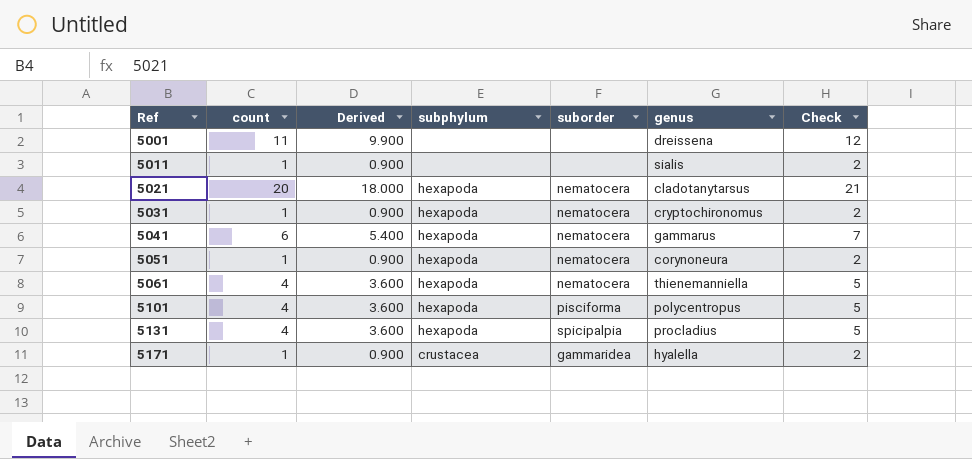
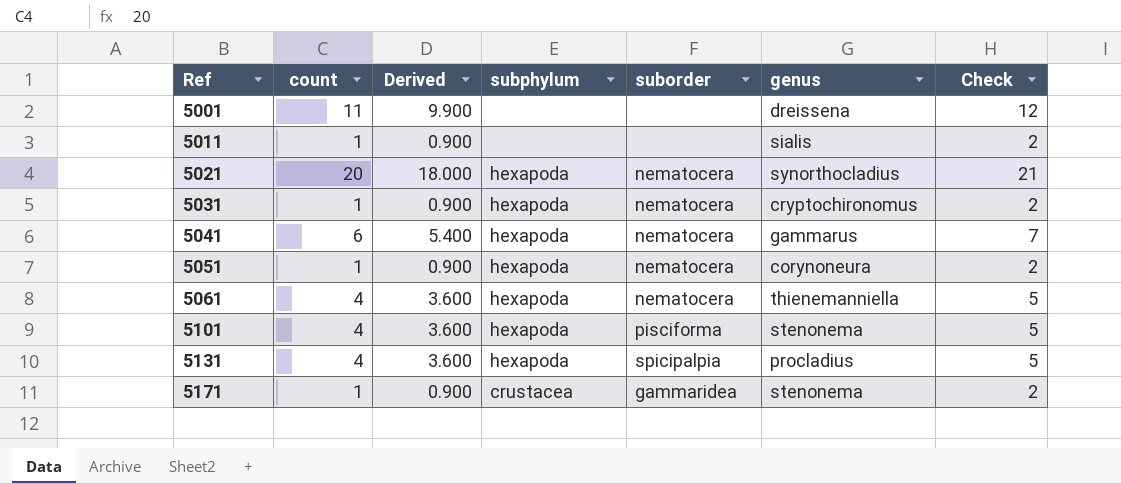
5021 | genus: cladotanytarsus -> synorthocladius
5101 | genus: polycentropus -> stenonema
5171 | genus: hyalella -> stenonema

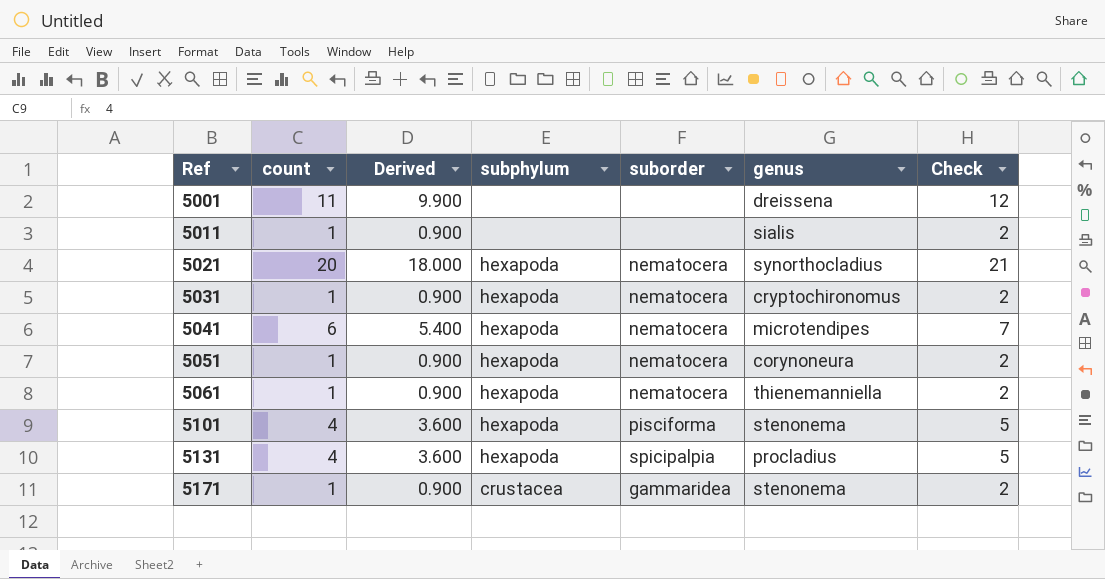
5041 | genus: gammarus -> microtendipes
5061 | count: 4 -> 1
5061 | Derived: 3.600 -> 0.900
5061 | Check: 5 -> 2

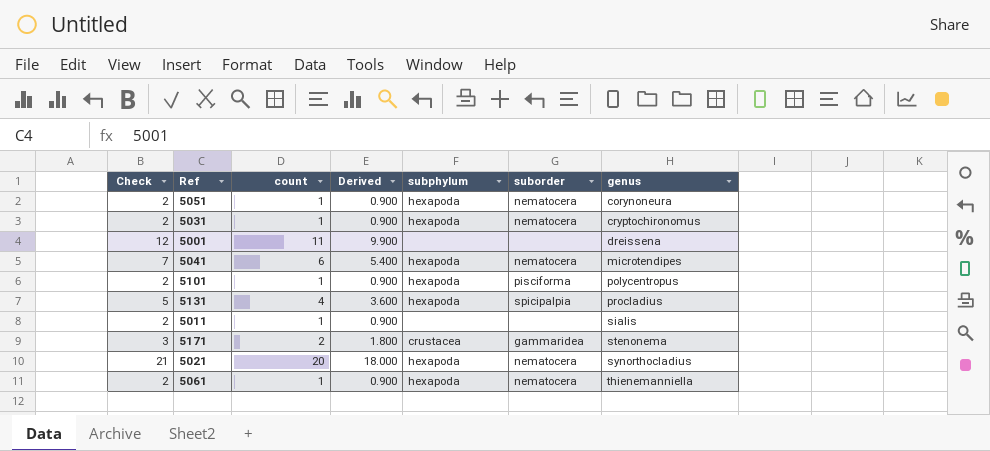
row order: Ref ascending -> genus ascending
column Check | position: 7 -> 1
5101 | Check: 5 -> 2
5101 | count: 4 -> 1
5101 | Derived: 3.600 -> 0.900
5101 | genus: stenonema -> polycentropus
5171 | Check: 2 -> 3
5171 | count: 1 -> 2
5171 | Derived: 0.900 -> 1.800

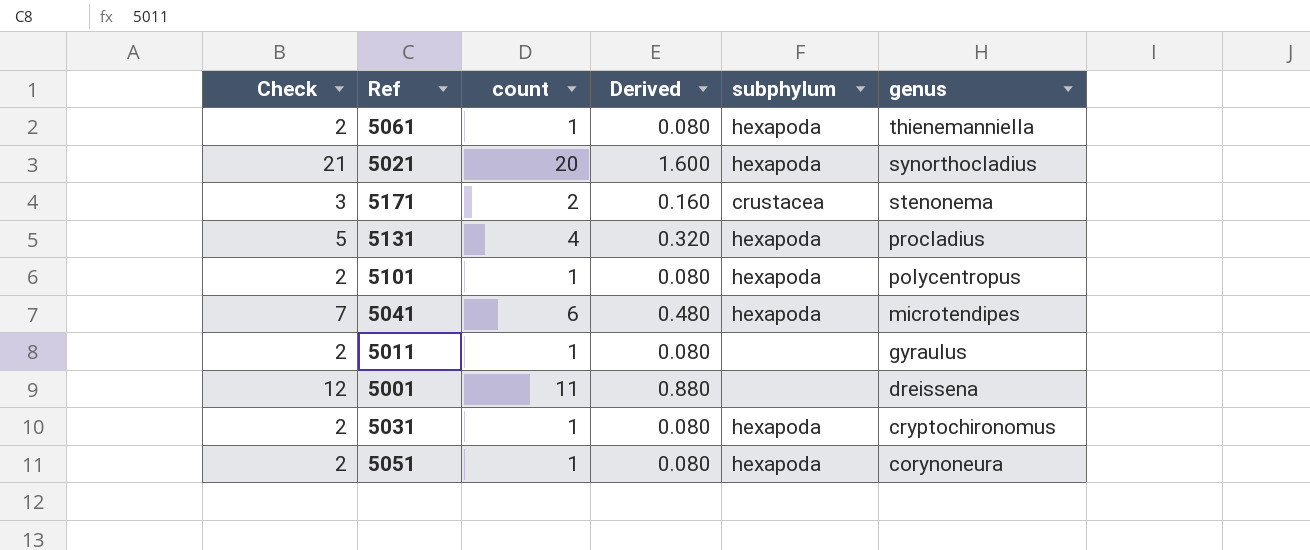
row order: genus ascending -> genus descending
column suborder | position: 6 -> none
column Derived | formula: [count] * 0.9 -> [count] * 0.08
5011 | genus: sialis -> gyraulus

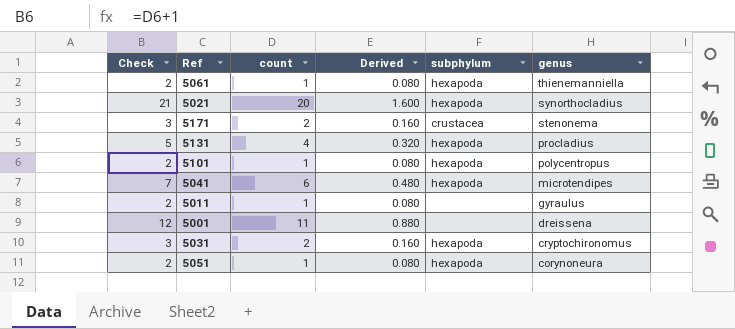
5031 | Check: 2 -> 3
5031 | count: 1 -> 2
5031 | Derived: 0.080 -> 0.160

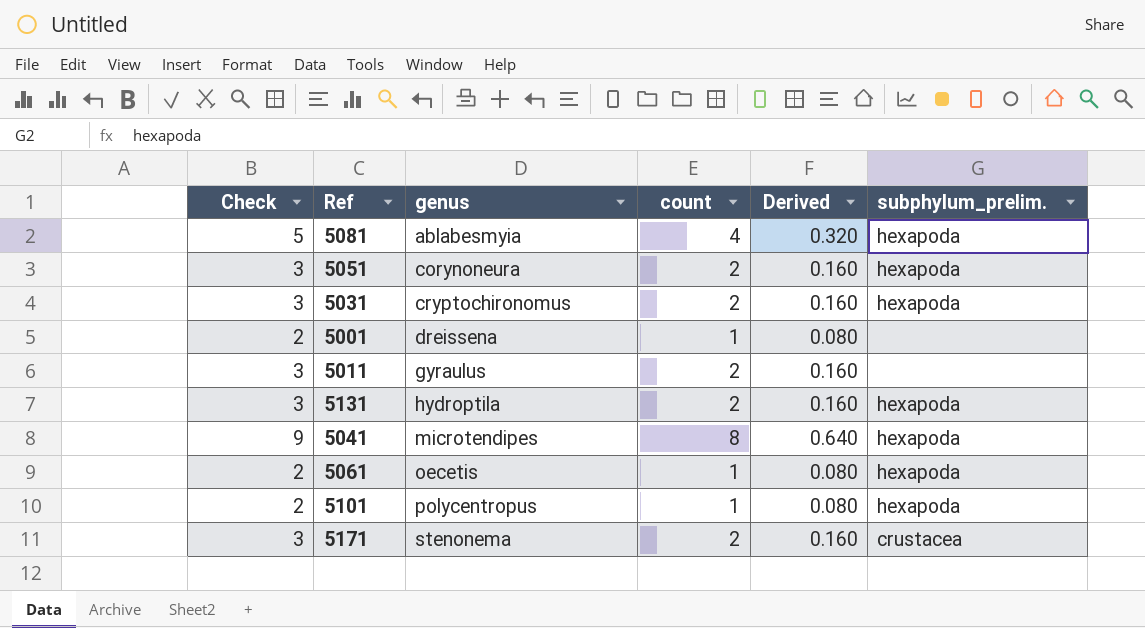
row order: genus descending -> genus ascending
column genus | position: 6 -> 3
column name: subphylum -> subphylum_prelim.
row 5021: 21 | 20 | 1.600 | hexapoda | synorthocladius -> none
row 5081: none -> 5 | ablabesmyia | 4 | 0.320 | hexapoda
5051 | Check: 2 -> 3
5051 | count: 1 -> 2
5051 | Derived: 0.080 -> 0.160
5001 | Check: 12 -> 2
5001 | count: 11 -> 1
5001 | Derived: 0.880 -> 0.080
5011 | Check: 2 -> 3
5011 | count: 1 -> 2
5011 | Derived: 0.080 -> 0.160
5131 | Check: 5 -> 3
5131 | genus: procladius -> hydroptila
5131 | count: 4 -> 2
5131 | Derived: 0.320 -> 0.160
5041 | Check: 7 -> 9
5041 | count: 6 -> 8
5041 | Derived: 0.480 -> 0.640
5061 | genus: thienemanniella -> oecetis

